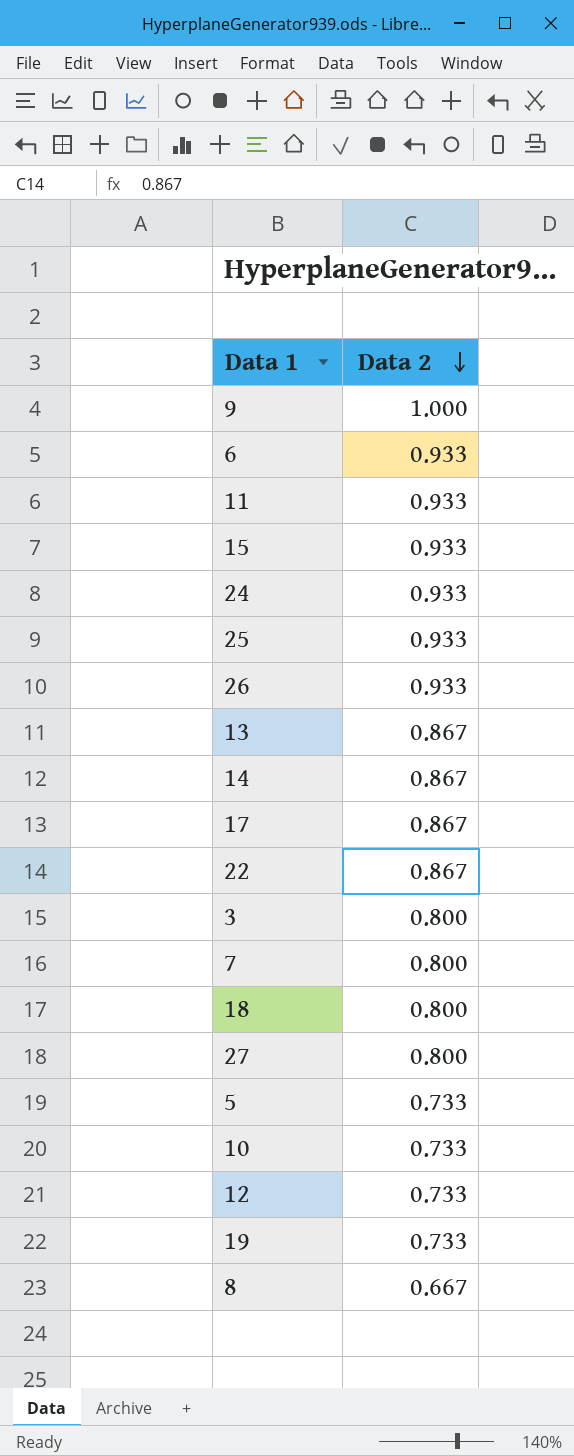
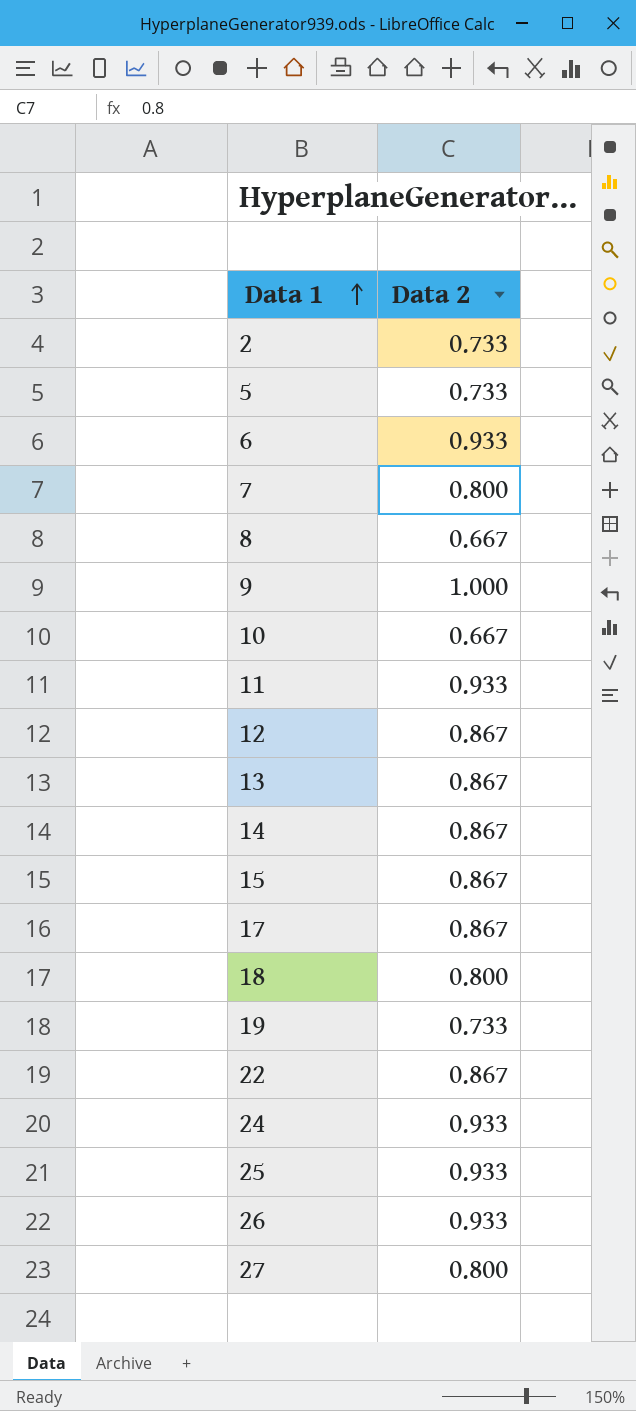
row order: Data 2 descending -> Data 1 ascending
row 3: 0.800 -> none
row 2: none -> 0.733
10 | Data 2: 0.733 -> 0.667
12 | Data 2: 0.733 -> 0.867
15 | Data 2: 0.933 -> 0.867

